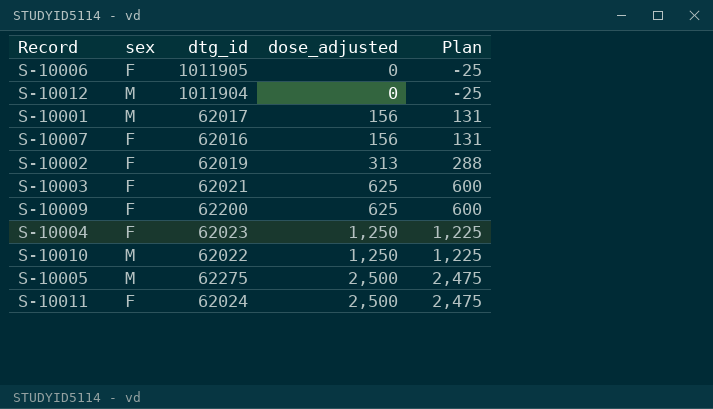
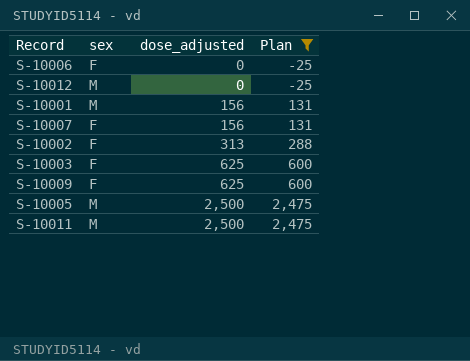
filter: none -> Plan != 1,225
column dtg_id | position: 3 -> none
S-10011 | sex: F -> M

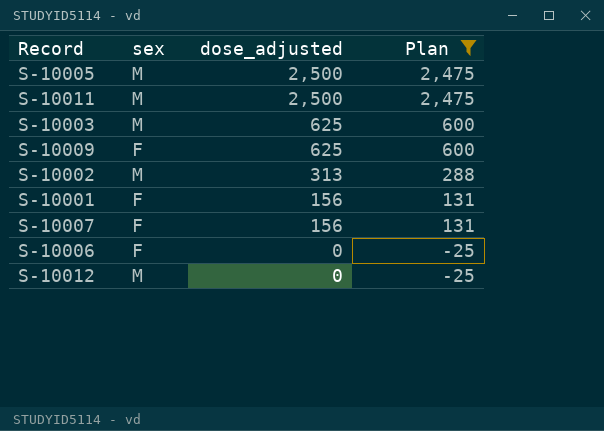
row order: dose_adjusted ascending -> dose_adjusted descending
S-10003 | sex: F -> M
S-10002 | sex: F -> M
S-10001 | sex: M -> F

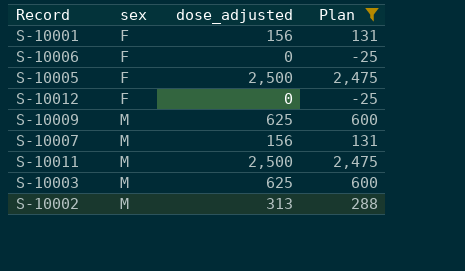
row order: dose_adjusted descending -> sex ascending
S-10005 | sex: M -> F
S-10012 | sex: M -> F
S-10009 | sex: F -> M
S-10007 | sex: F -> M

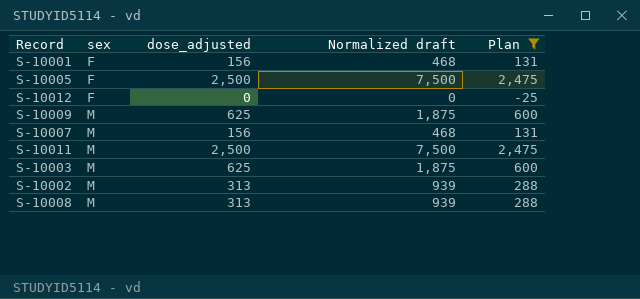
column Normalized draft | formula: none -> [dose_adjusted] * 3
row S-10006: F | 0 | -25 -> none
row S-10008: none -> M | 313 | 939 | 288

